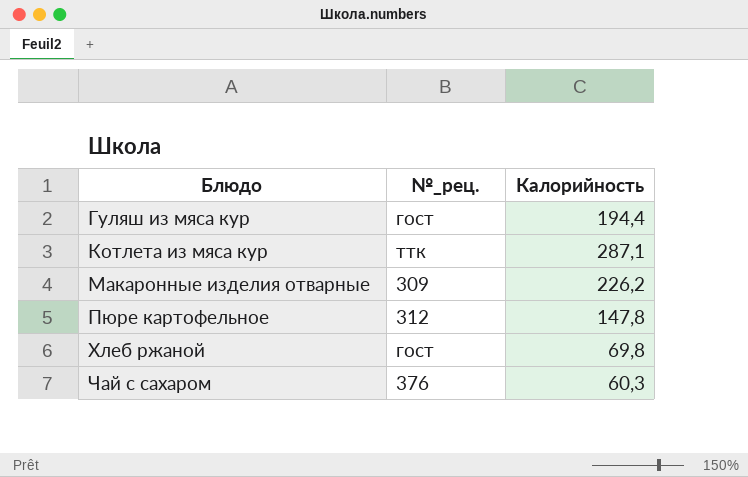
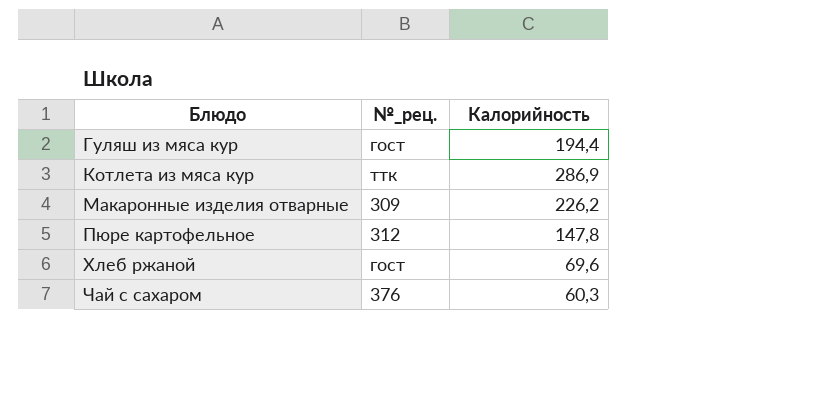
Котлета из мяса кур | Калорийность: 287,1 -> 286,9
Хлеб ржаной | Калорийность: 69,8 -> 69,6

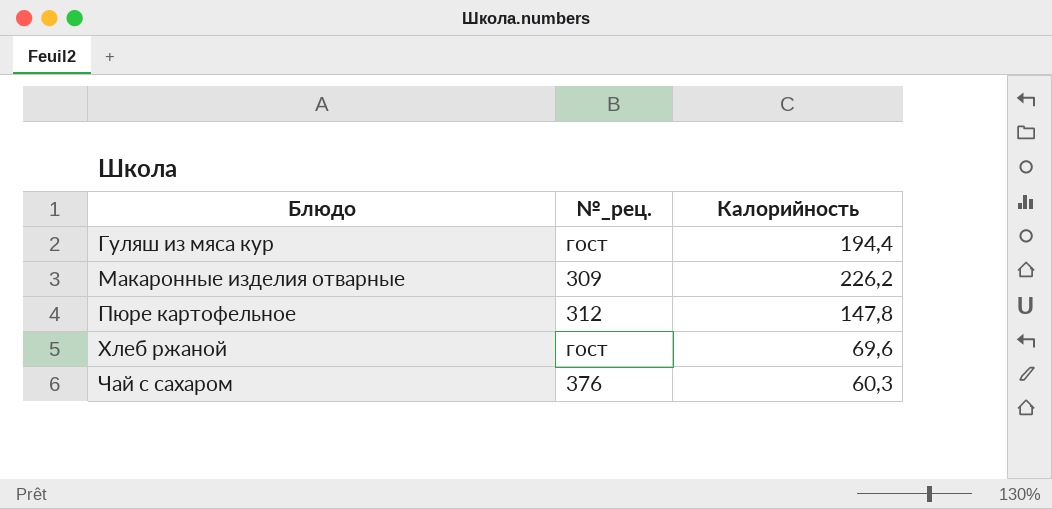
row Котлета из мяса кур: ттк | 286,9 -> none

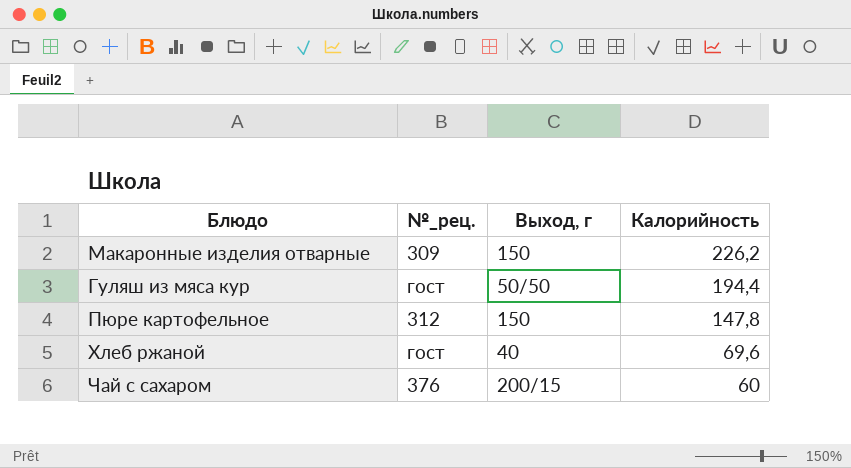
row order: Блюдо ascending -> Калорийность descending
column Выход, г | position: none -> 3
Чай с сахаром | Калорийность: 60,3 -> 60

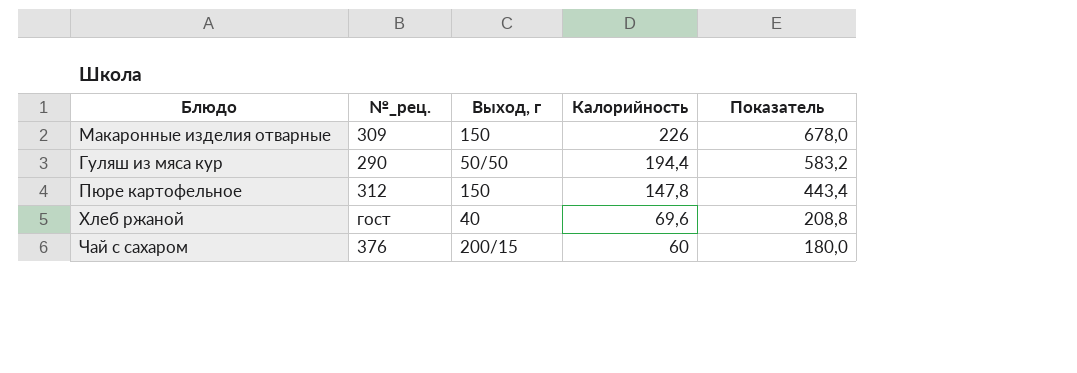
column Показатель | formula: none -> [Калорийность] * 3
Макаронные изделия отварные | Калорийность: 226,2 -> 226
Гуляш из мяса кур | №_рец.: гост -> 290

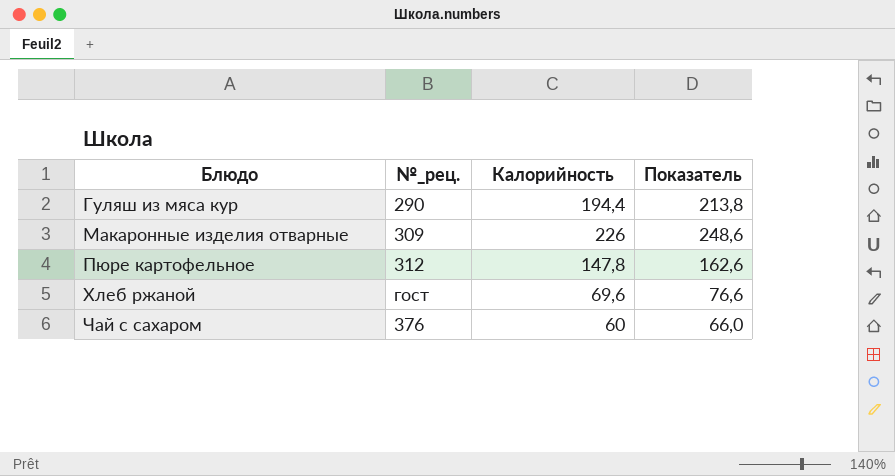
row order: Калорийность descending -> Блюдо ascending
column Выход, г | position: 3 -> none
column Показатель | formula: [Калорийность] * 3 -> [Калорийность] * 1,1

